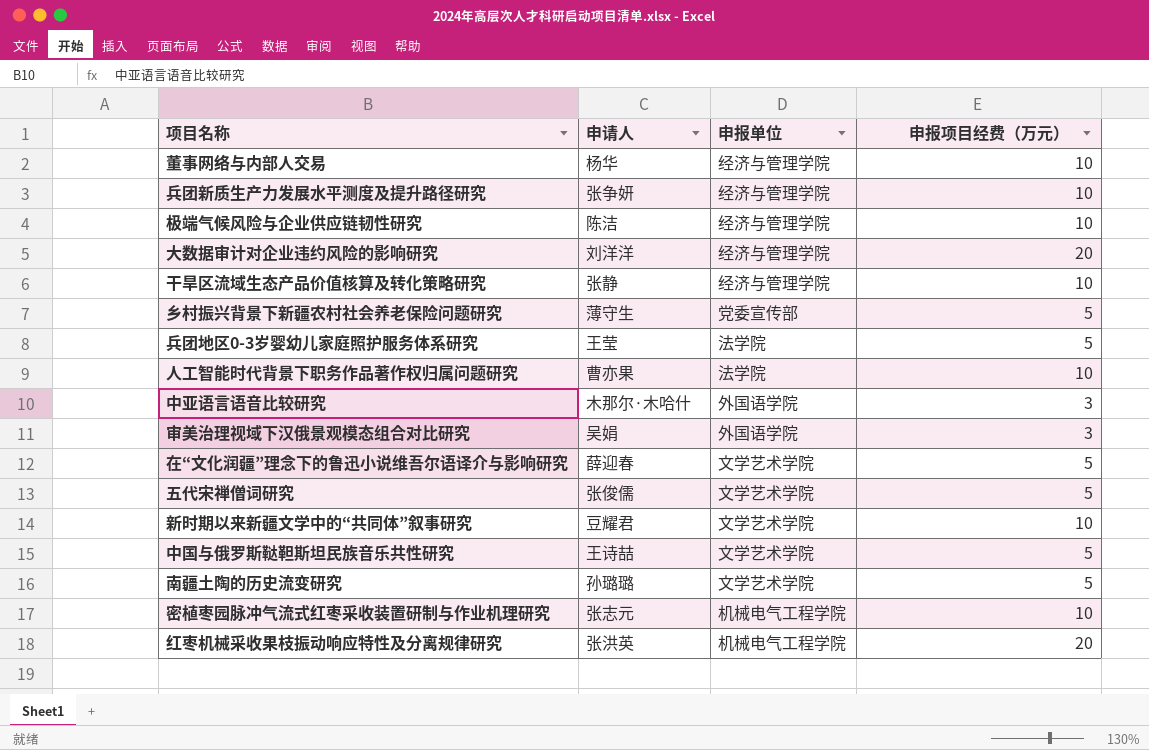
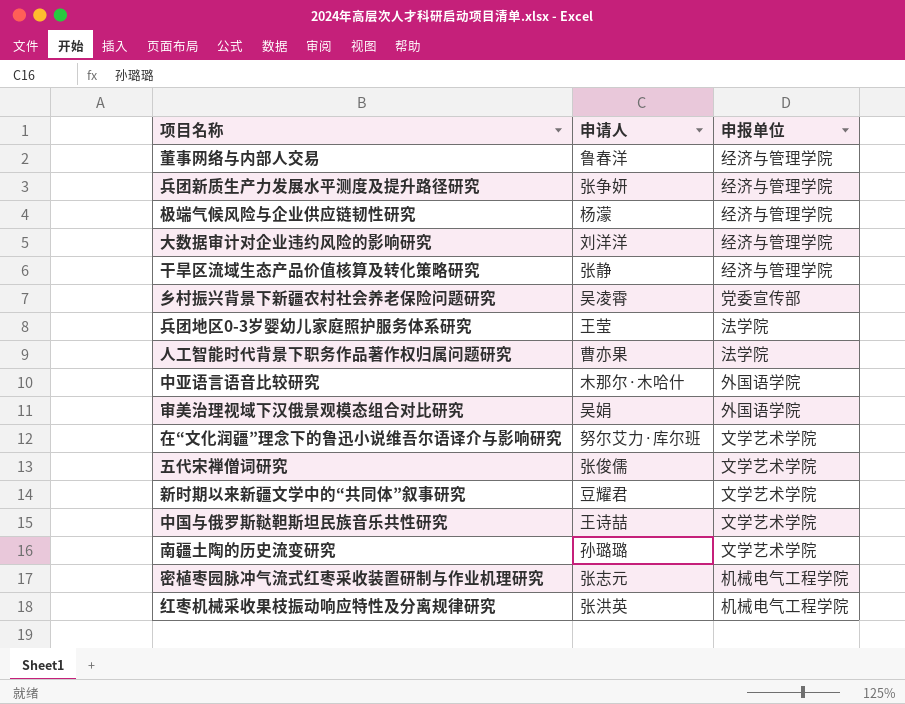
column 申报项目经费（万元） | position: 4 -> none
董事网络与内部人交易 | 申请人: 杨华 -> 鲁春洋
极端气候风险与企业供应链韧性研究 | 申请人: 陈洁 -> 杨濛
乡村振兴背景下新疆农村社会养老保险问题研究 | 申请人: 薄守生 -> 吴凌霄
在“文化润疆”理念下的鲁迅小说维吾尔语译介与影响研究 | 申请人: 薛迎春 -> 努尔艾力·库尔班

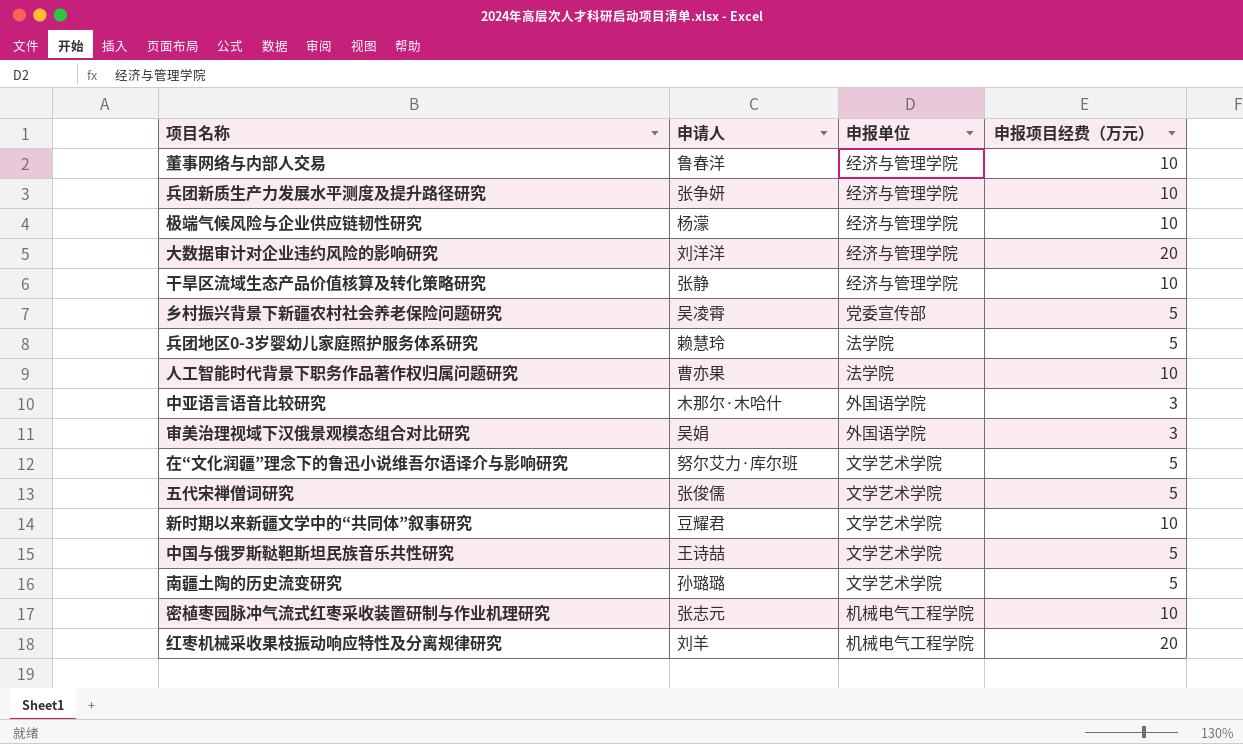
column 申报项目经费（万元） | position: none -> 4
兵团地区0-3岁婴幼儿家庭照护服务体系研究 | 申请人: 王莹 -> 赖慧玲
红枣机械采收果枝振动响应特性及分离规律研究 | 申请人: 张洪英 -> 刘羊

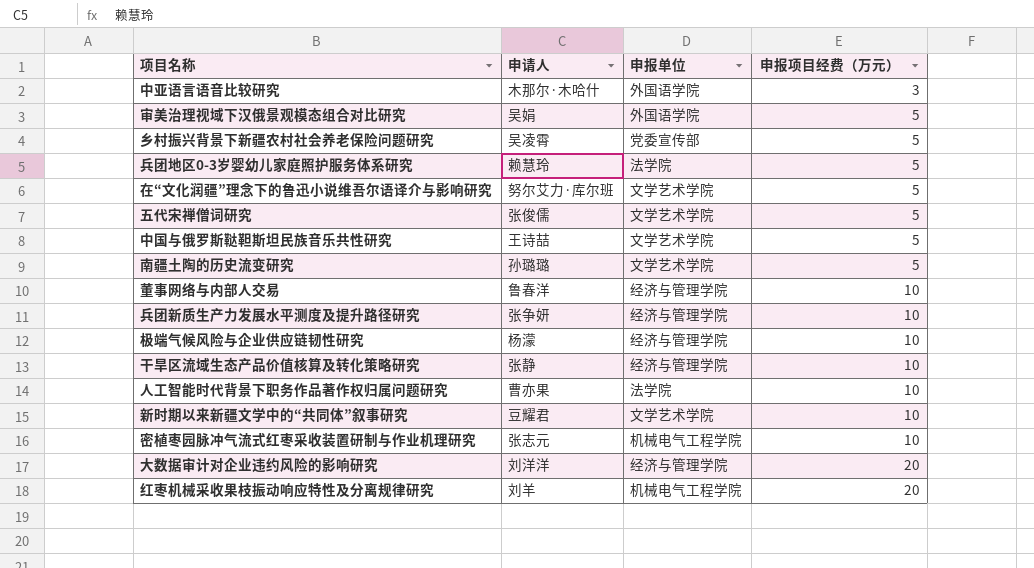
row order: none -> 申报项目经费（万元） ascending
审美治理视域下汉俄景观模态组合对比研究 | 申报项目经费（万元）: 3 -> 5

